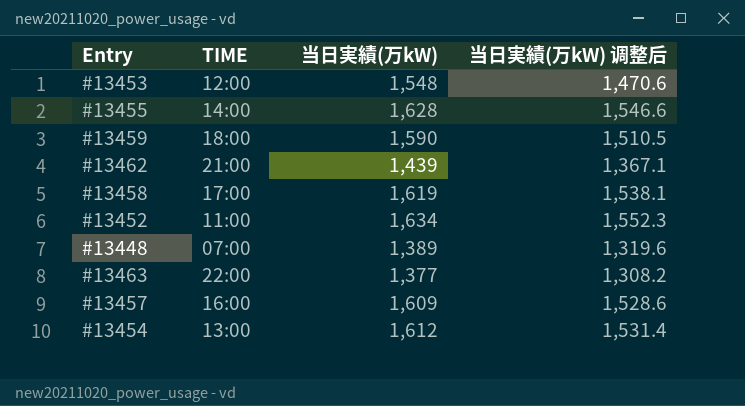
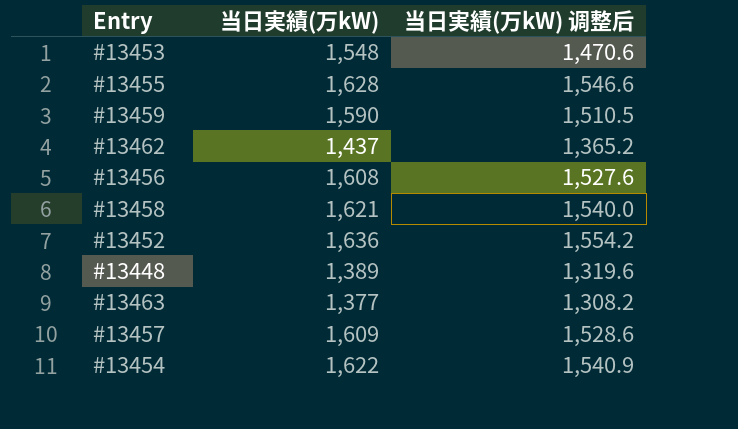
column TIME | position: 2 -> none
#13462 | 当日実績(万kW): 1,439 -> 1,437
#13462 | 当日実績(万kW) 调整后: 1,367.1 -> 1,365.2
row #13456: none -> 1,608 | 1,527.6
#13458 | 当日実績(万kW): 1,619 -> 1,621
#13458 | 当日実績(万kW) 调整后: 1,538.1 -> 1,540.0
#13452 | 当日実績(万kW): 1,634 -> 1,636
#13452 | 当日実績(万kW) 调整后: 1,552.3 -> 1,554.2
#13454 | 当日実績(万kW): 1,612 -> 1,622
#13454 | 当日実績(万kW) 调整后: 1,531.4 -> 1,540.9

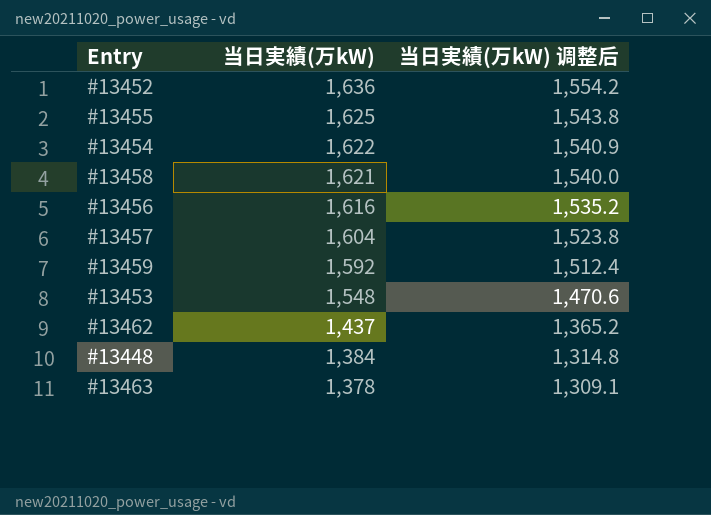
row order: none -> 当日実績(万kW) descending
#13455 | 当日実績(万kW): 1,628 -> 1,625
#13455 | 当日実績(万kW) 调整后: 1,546.6 -> 1,543.8
#13456 | 当日実績(万kW): 1,608 -> 1,616
#13456 | 当日実績(万kW) 调整后: 1,527.6 -> 1,535.2
#13457 | 当日実績(万kW): 1,609 -> 1,604
#13457 | 当日実績(万kW) 调整后: 1,528.6 -> 1,523.8
#13459 | 当日実績(万kW): 1,590 -> 1,592
#13459 | 当日実績(万kW) 调整后: 1,510.5 -> 1,512.4
#13448 | 当日実績(万kW): 1,389 -> 1,384
#13448 | 当日実績(万kW) 调整后: 1,319.6 -> 1,314.8
#13463 | 当日実績(万kW): 1,377 -> 1,378
#13463 | 当日実績(万kW) 调整后: 1,308.2 -> 1,309.1

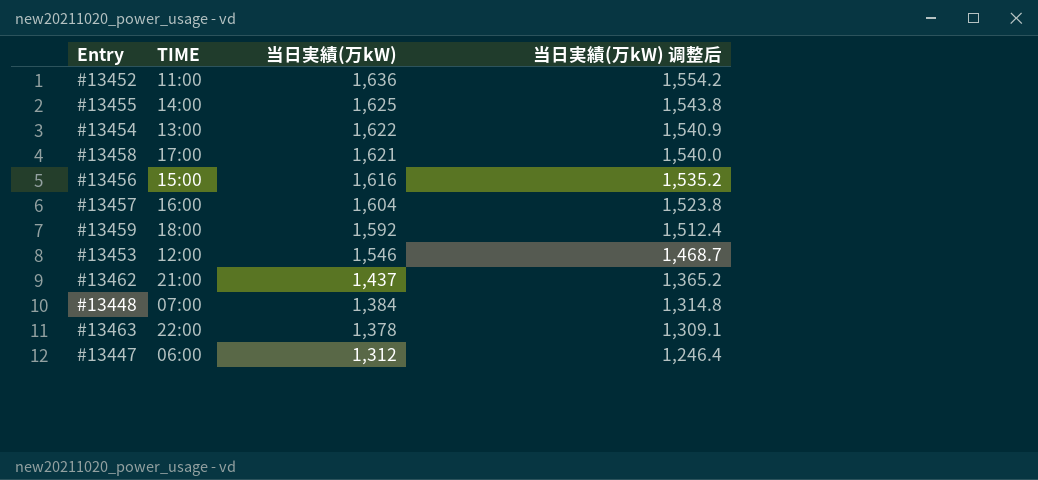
column TIME | position: none -> 2
#13453 | 当日実績(万kW): 1,548 -> 1,546
#13453 | 当日実績(万kW) 调整后: 1,470.6 -> 1,468.7
row #13447: none -> 06:00 | 1,312 | 1,246.4

